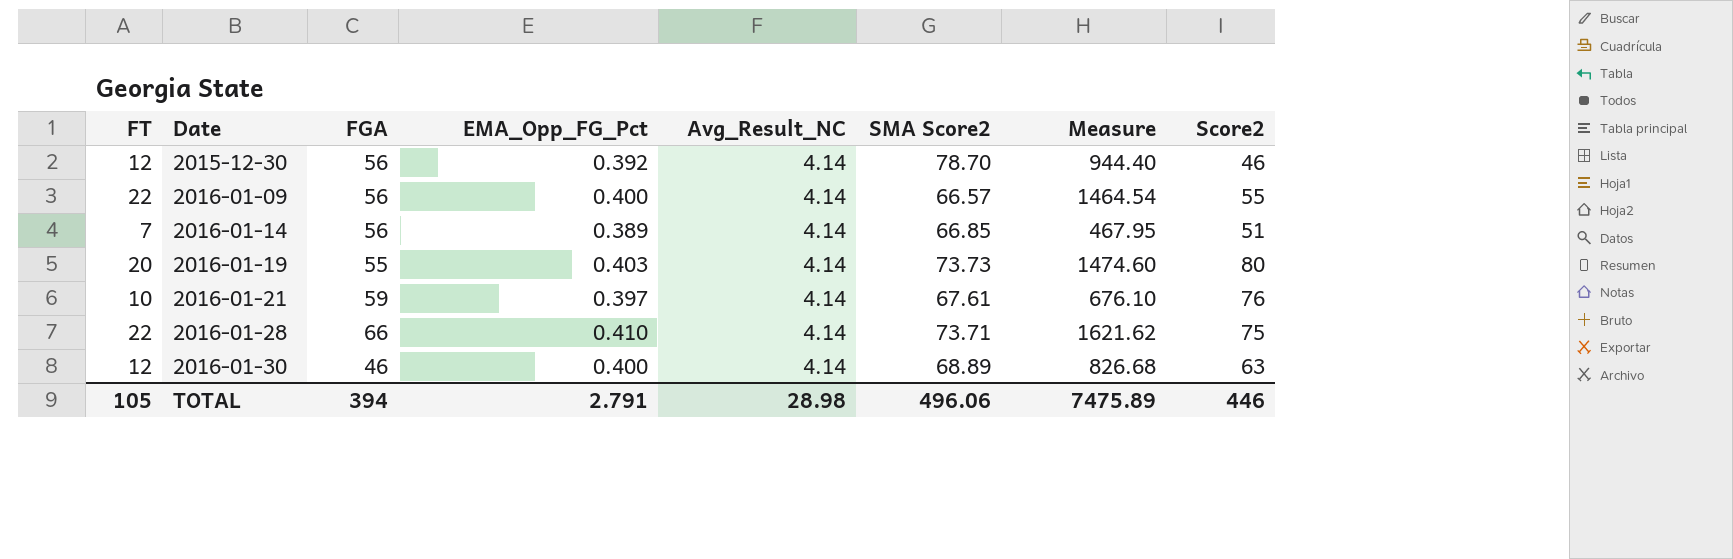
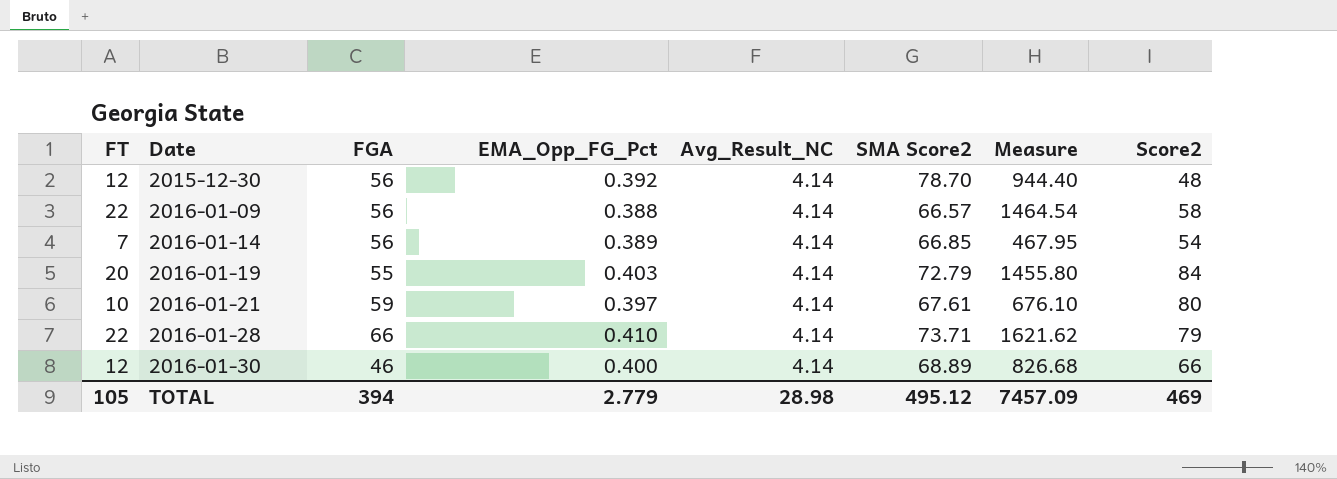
2015-12-30 | Score2: 46 -> 48
2016-01-09 | EMA_Opp_FG_Pct: 0.400 -> 0.388
2016-01-09 | Score2: 55 -> 58
2016-01-14 | Score2: 51 -> 54
2016-01-19 | SMA Score2: 73.73 -> 72.79
2016-01-19 | Measure: 1474.60 -> 1455.80
2016-01-19 | Score2: 80 -> 84
2016-01-21 | Score2: 76 -> 80
2016-01-28 | Score2: 75 -> 79
2016-01-30 | Score2: 63 -> 66
TOTAL | EMA_Opp_FG_Pct: 2.791 -> 2.779
TOTAL | SMA Score2: 496.06 -> 495.12
TOTAL | Measure: 7475.89 -> 7457.09
TOTAL | Score2: 446 -> 469

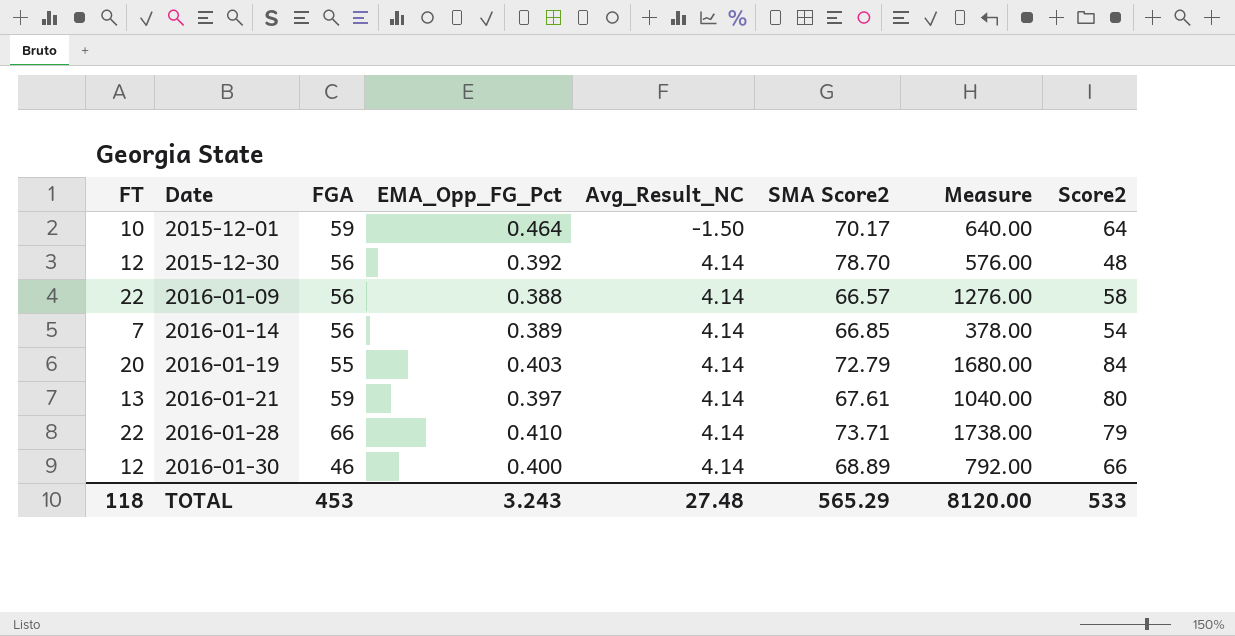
column Measure | formula: [FT] * [SMA Score2] -> [FT] * [Score2]
row 2015-12-01: none -> 10 | 59 | 0.464 | -1.50 | 70.17 | 640.00 | 64
2016-01-21 | FT: 10 -> 13
TOTAL | FT: 105 -> 118
TOTAL | FGA: 394 -> 453
TOTAL | EMA_Opp_FG_Pct: 2.779 -> 3.243
TOTAL | Avg_Result_NC: 28.98 -> 27.48
TOTAL | SMA Score2: 495.12 -> 565.29
TOTAL | Measure: 7457.09 -> 8120.00
TOTAL | Score2: 469 -> 533

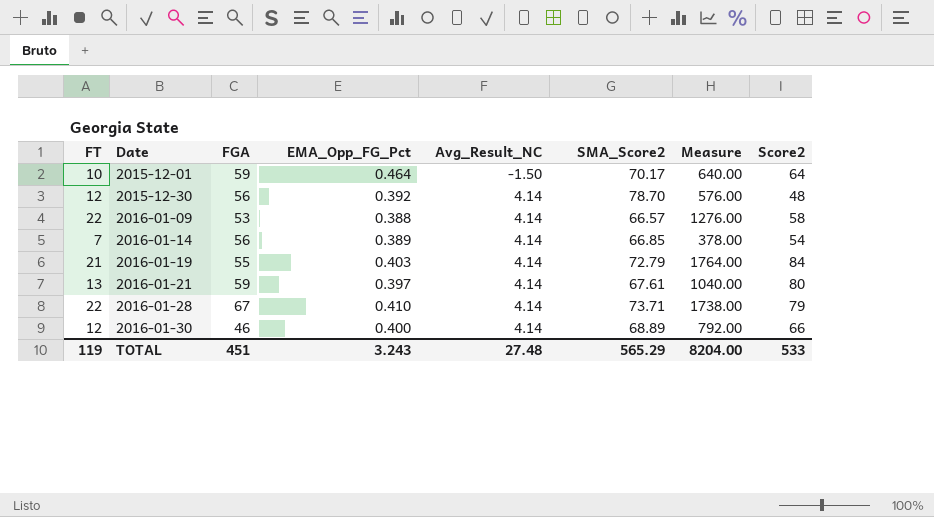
column name: SMA Score2 -> SMA_Score2
2016-01-09 | FGA: 56 -> 53
2016-01-19 | FT: 20 -> 21
2016-01-19 | Measure: 1680.00 -> 1764.00
2016-01-28 | FGA: 66 -> 67
TOTAL | FT: 118 -> 119
TOTAL | FGA: 453 -> 451
TOTAL | Measure: 8120.00 -> 8204.00

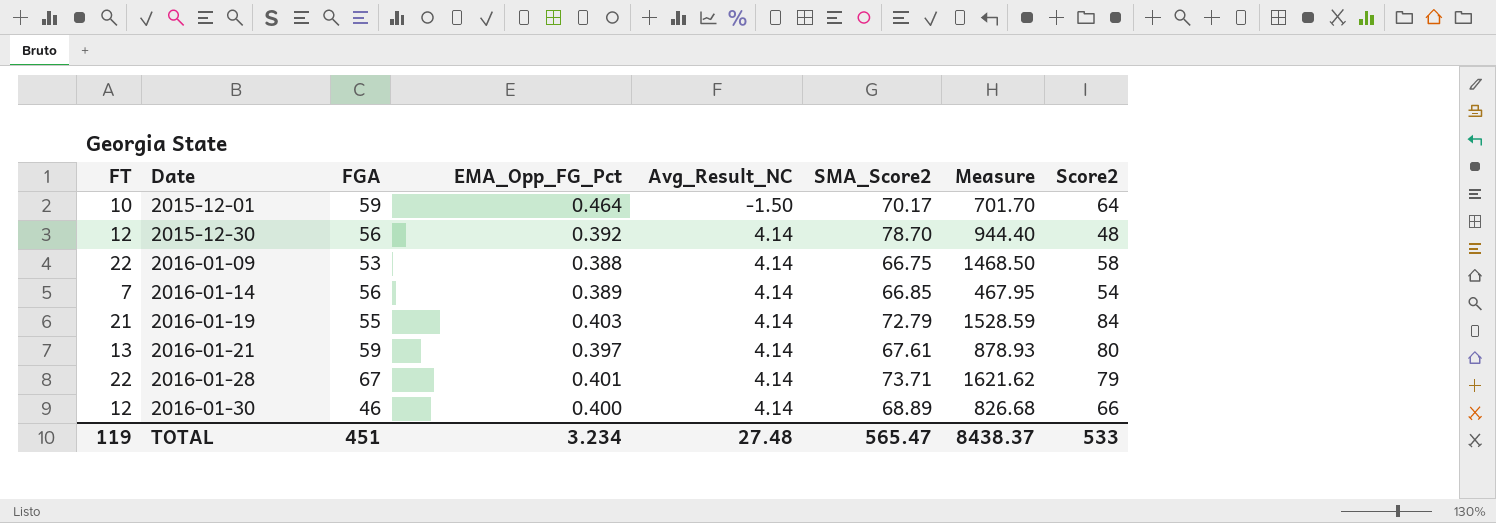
column Measure | formula: [FT] * [Score2] -> [FT] * [SMA_Score2]
2016-01-09 | SMA_Score2: 66.57 -> 66.75
2016-01-28 | EMA_Opp_FG_Pct: 0.410 -> 0.401
TOTAL | EMA_Opp_FG_Pct: 3.243 -> 3.234
TOTAL | SMA_Score2: 565.29 -> 565.47
TOTAL | Measure: 8204.00 -> 8438.37

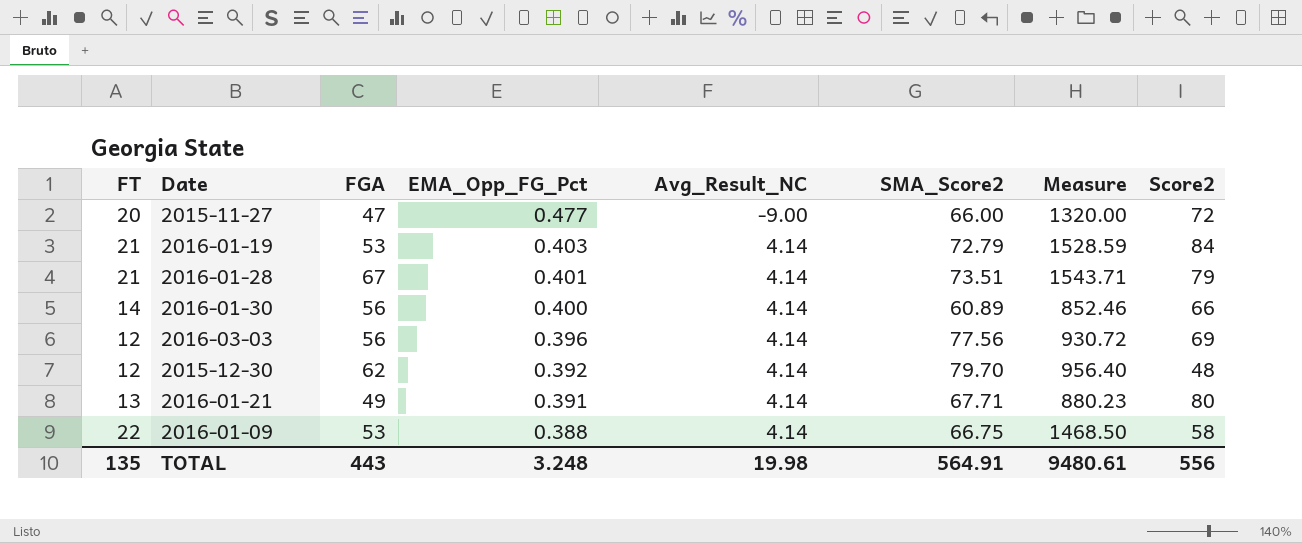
row order: Date ascending -> EMA_Opp_FG_Pct descending
row 2015-12-01: 10 | 59 | 0.464 | -1.50 | 70.17 | 701.70 | 64 -> none
row 2016-01-14: 7 | 56 | 0.389 | 4.14 | 66.85 | 467.95 | 54 -> none
row 2015-11-27: none -> 20 | 47 | 0.477 | -9.00 | 66.00 | 1320.00 | 72
2016-01-19 | FGA: 55 -> 53
2016-01-28 | FT: 22 -> 21
2016-01-28 | SMA_Score2: 73.71 -> 73.51
2016-01-28 | Measure: 1621.62 -> 1543.71
2016-01-30 | FT: 12 -> 14
2016-01-30 | FGA: 46 -> 56
2016-01-30 | SMA_Score2: 68.89 -> 60.89
2016-01-30 | Measure: 826.68 -> 852.46
row 2016-03-03: none -> 12 | 56 | 0.396 | 4.14 | 77.56 | 930.72 | 69
2015-12-30 | FGA: 56 -> 62
2015-12-30 | SMA_Score2: 78.70 -> 79.70
2015-12-30 | Measure: 944.40 -> 956.40
2016-01-21 | FGA: 59 -> 49
2016-01-21 | EMA_Opp_FG_Pct: 0.397 -> 0.391
2016-01-21 | SMA_Score2: 67.61 -> 67.71
2016-01-21 | Measure: 878.93 -> 880.23
TOTAL | FT: 119 -> 135
TOTAL | FGA: 451 -> 443
TOTAL | EMA_Opp_FG_Pct: 3.234 -> 3.248
TOTAL | Avg_Result_NC: 27.48 -> 19.98
TOTAL | SMA_Score2: 565.47 -> 564.91
TOTAL | Measure: 8438.37 -> 9480.61
TOTAL | Score2: 533 -> 556

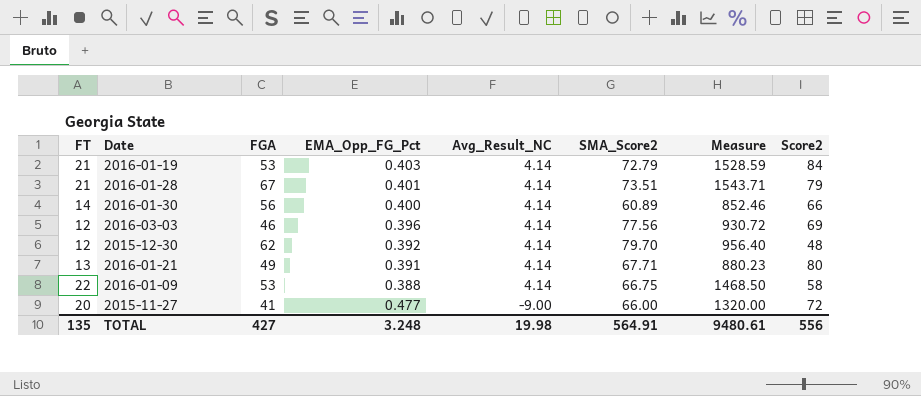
row order: EMA_Opp_FG_Pct descending -> Avg_Result_NC descending
2016-03-03 | FGA: 56 -> 46
2015-11-27 | FGA: 47 -> 41
TOTAL | FGA: 443 -> 427

